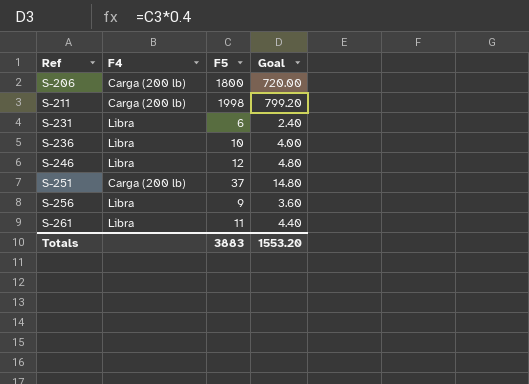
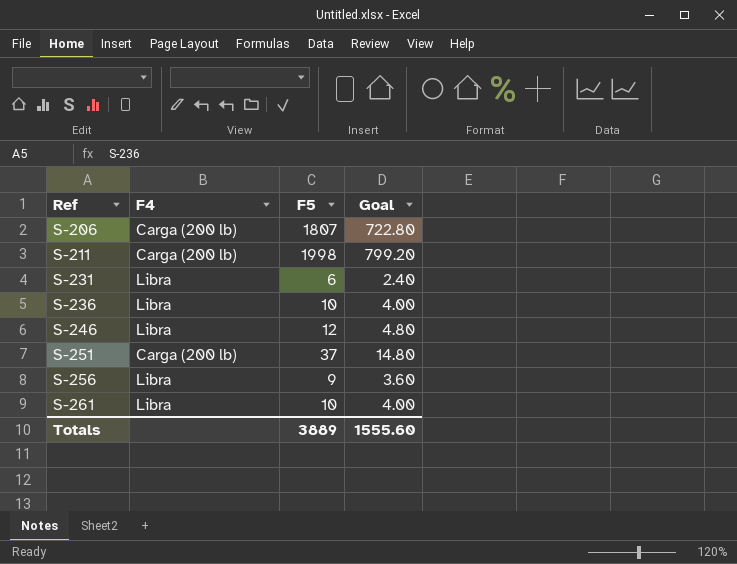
S-206 | F5: 1800 -> 1807
S-206 | Goal: 720.00 -> 722.80
S-261 | F5: 11 -> 10
S-261 | Goal: 4.40 -> 4.00
Totals | F5: 3883 -> 3889
Totals | Goal: 1553.20 -> 1555.60

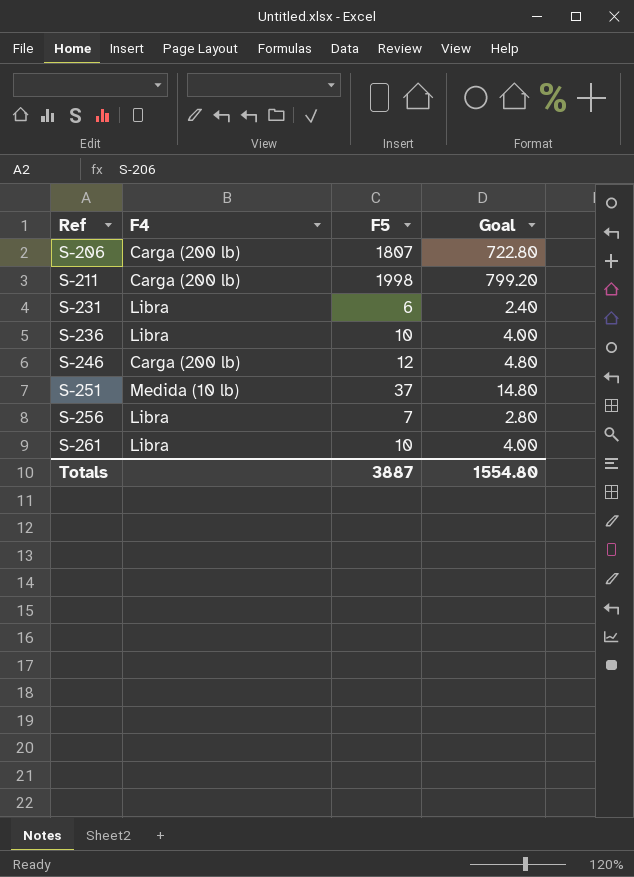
S-246 | F4: Libra -> Carga (200 lb)
S-251 | F4: Carga (200 lb) -> Medida (10 lb)
S-256 | F5: 9 -> 7
S-256 | Goal: 3.60 -> 2.80
Totals | F5: 3889 -> 3887
Totals | Goal: 1555.60 -> 1554.80

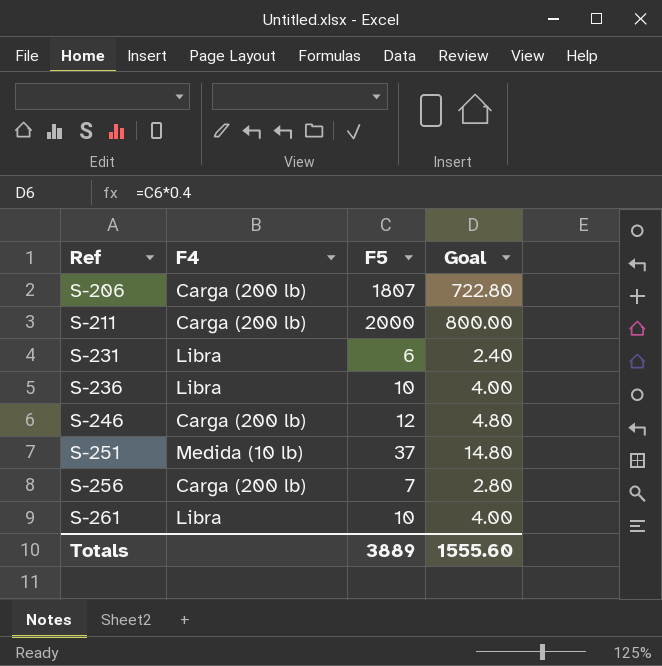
S-211 | F5: 1998 -> 2000
S-211 | Goal: 799.20 -> 800.00
S-256 | F4: Libra -> Carga (200 lb)
Totals | F5: 3887 -> 3889
Totals | Goal: 1554.80 -> 1555.60

